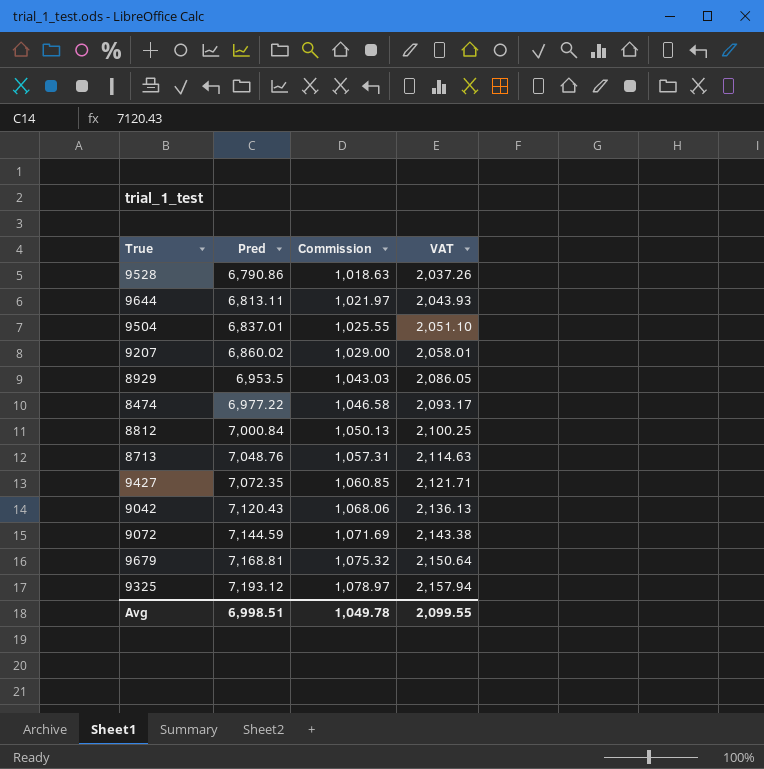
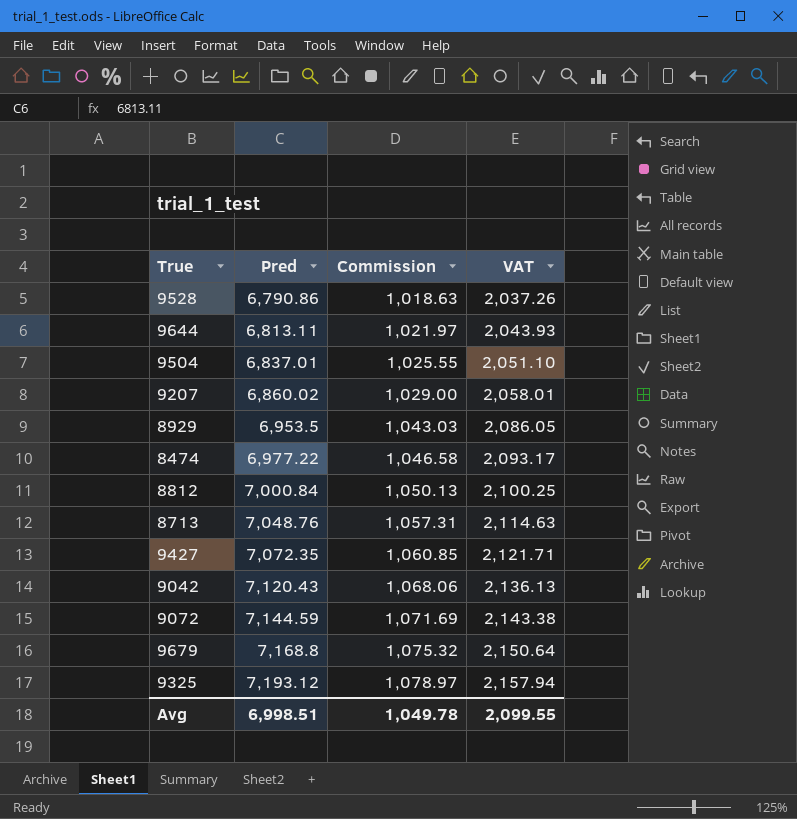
9679 | Pred: 7,168.81 -> 7,168.8

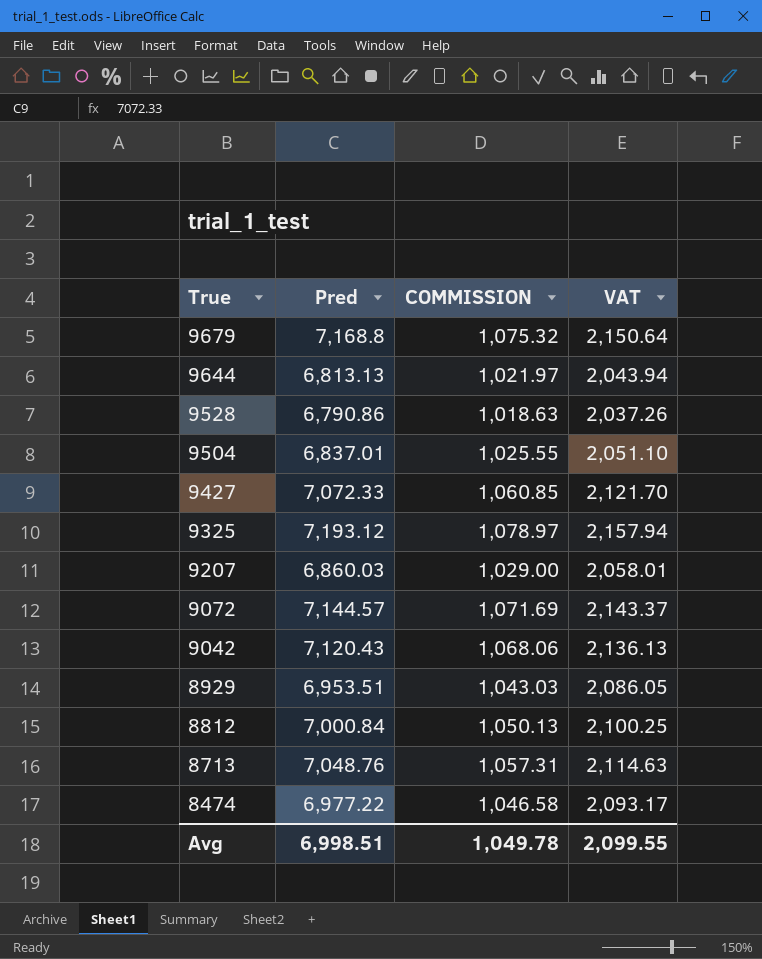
row order: Pred ascending -> True descending
column name: Commission -> COMMISSION
9644 | Pred: 6,813.11 -> 6,813.13
9644 | VAT: 2,043.93 -> 2,043.94
9427 | Pred: 7,072.35 -> 7,072.33
9427 | VAT: 2,121.71 -> 2,121.70
9207 | Pred: 6,860.02 -> 6,860.03
9072 | Pred: 7,144.59 -> 7,144.57
9072 | VAT: 2,143.38 -> 2,143.37
8929 | Pred: 6,953.5 -> 6,953.51

